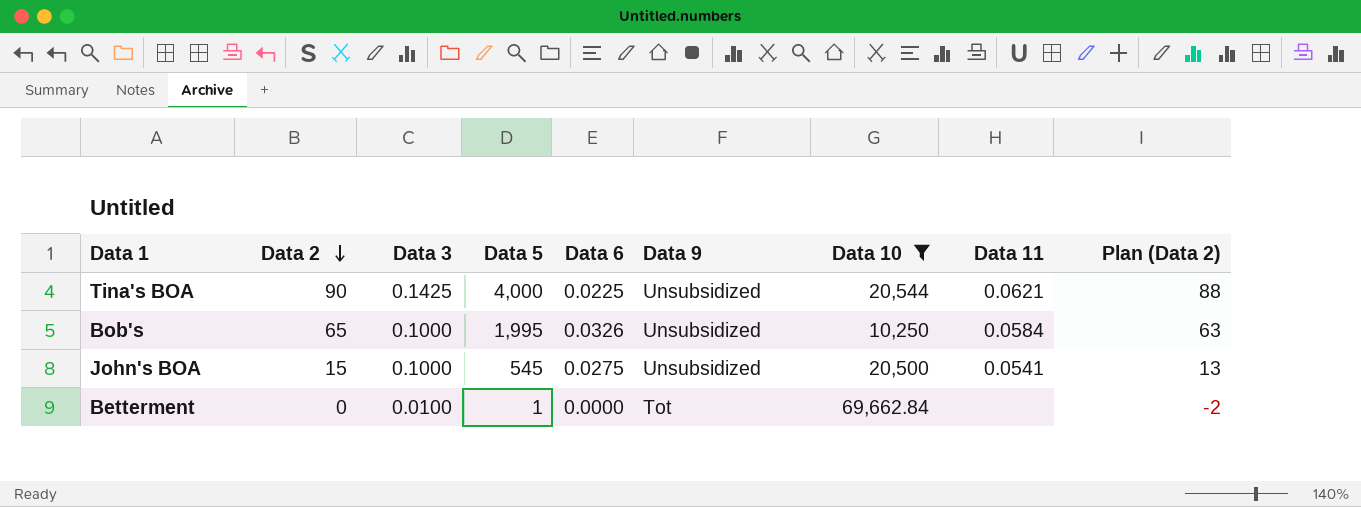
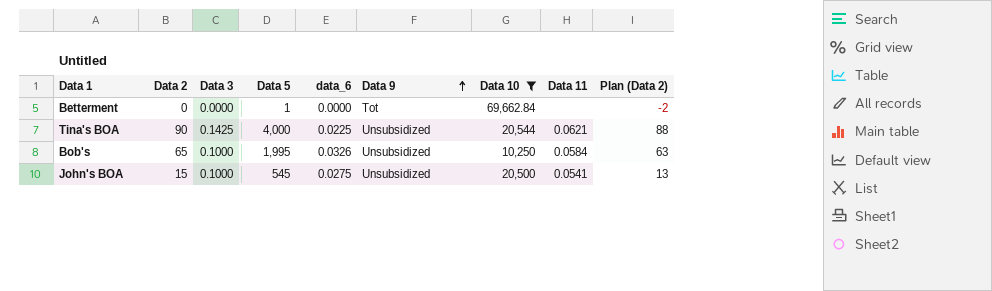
row order: Data 2 descending -> Data 9 ascending
column name: Data 6 -> data_6
Betterment | Data 3: 0.0100 -> 0.0000

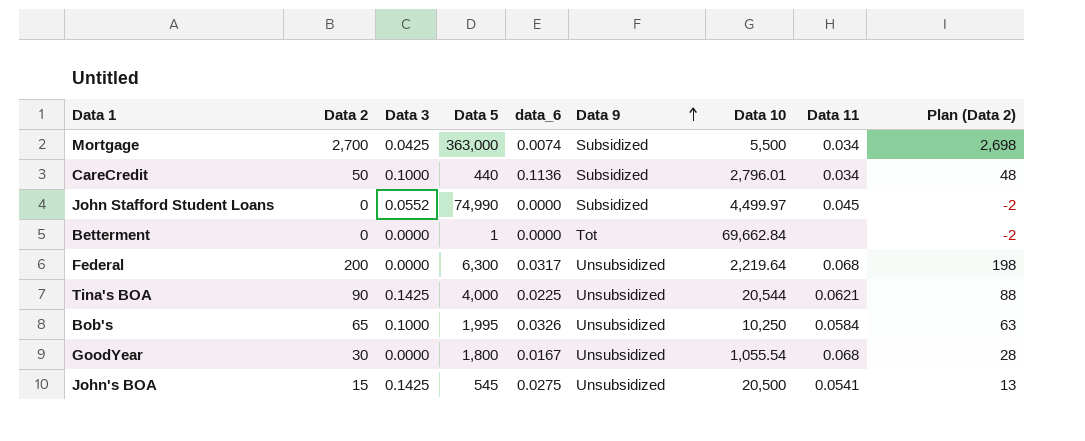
filter: Data 10 >= 10,250 -> none
John's BOA | Data 3: 0.1000 -> 0.1425

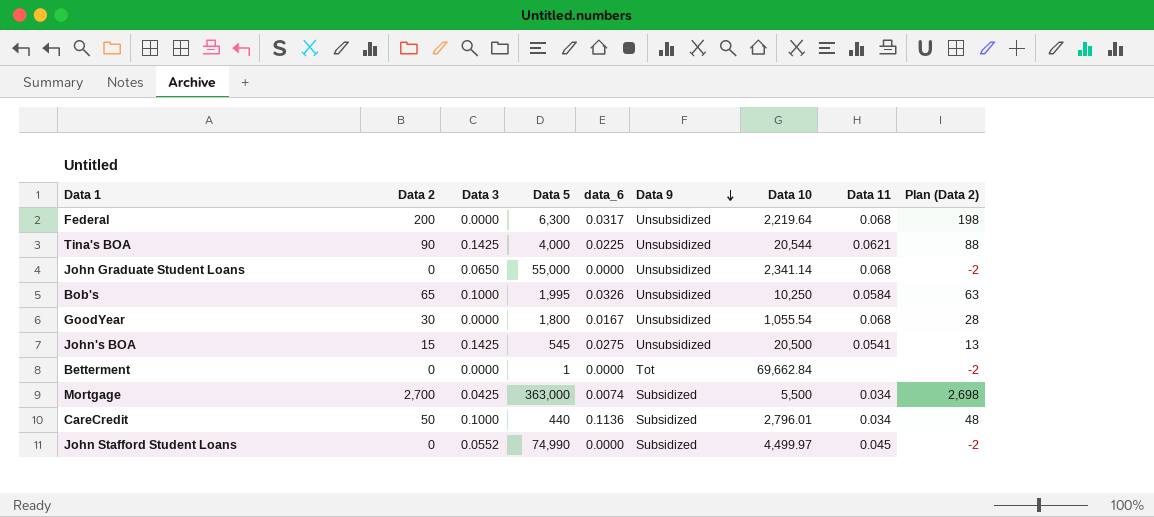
row order: Data 9 ascending -> Data 9 descending
row John Graduate Student Loans: none -> 0 | 0.0650 | 55,000 | 0.0000 | Unsubsidized | 2,341.14 | 0.068 | -2

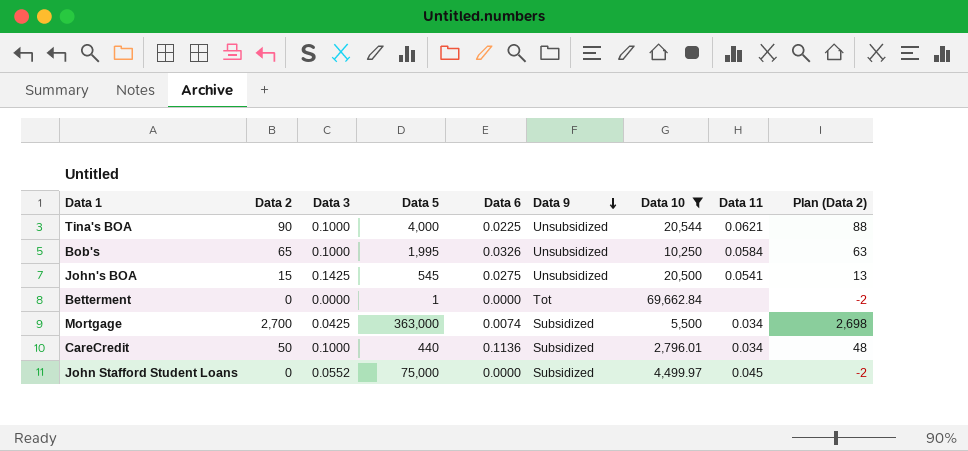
filter: none -> Data 10 >= 2,796.01
column name: data_6 -> Data 6
Tina's BOA | Data 3: 0.1425 -> 0.1000
John Stafford Student Loans | Data 5: 74,990 -> 75,000

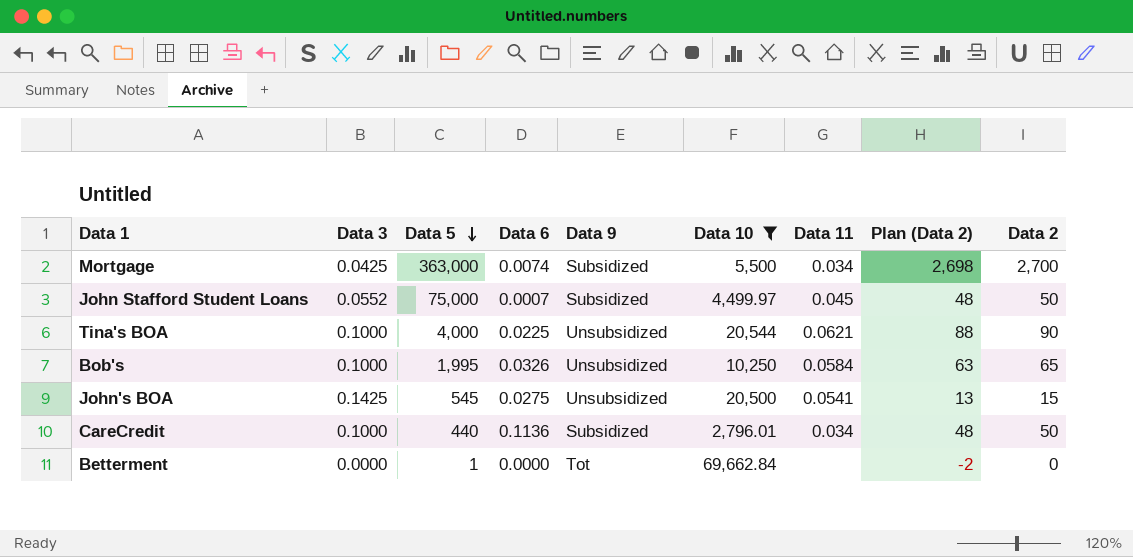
row order: Data 9 descending -> Data 5 descending
column Data 2 | position: 2 -> 9
John Stafford Student Loans | Data 6: 0.0000 -> 0.0007
John Stafford Student Loans | Plan (Data 2): -2 -> 48
John Stafford Student Loans | Data 2: 0 -> 50

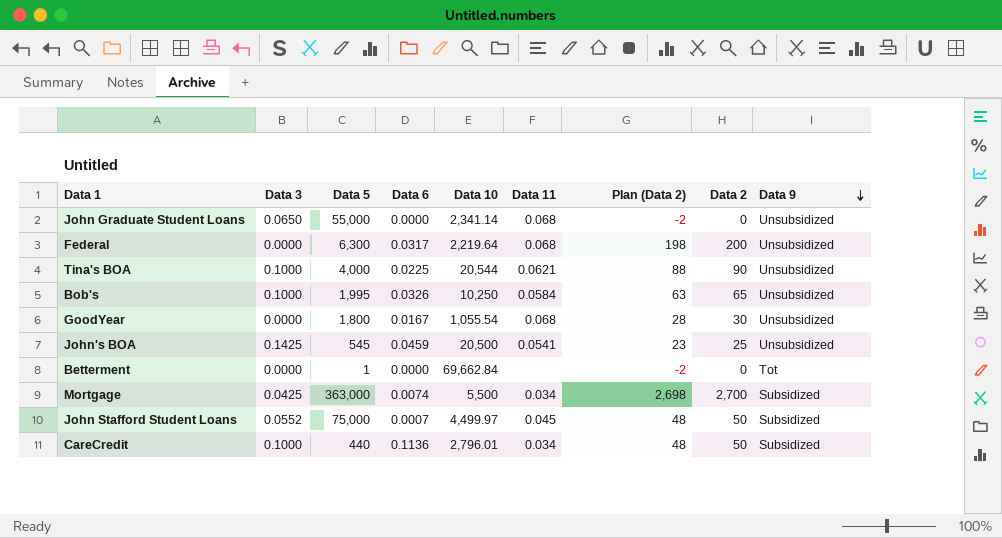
filter: Data 10 >= 2,796.01 -> none
row order: Data 5 descending -> Data 9 descending
column Data 9 | position: 5 -> 9
John's BOA | Data 6: 0.0275 -> 0.0459
John's BOA | Plan (Data 2): 13 -> 23
John's BOA | Data 2: 15 -> 25

